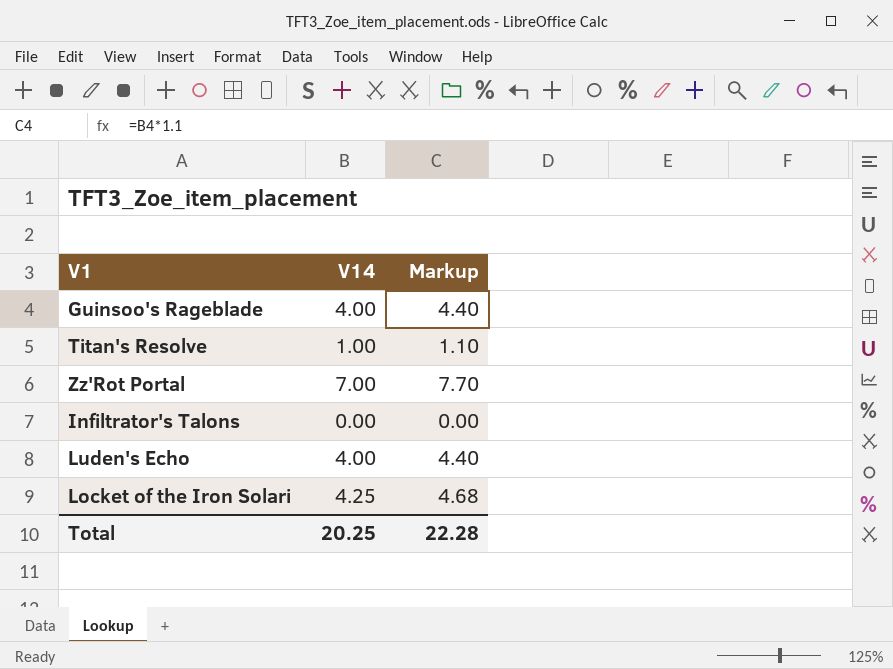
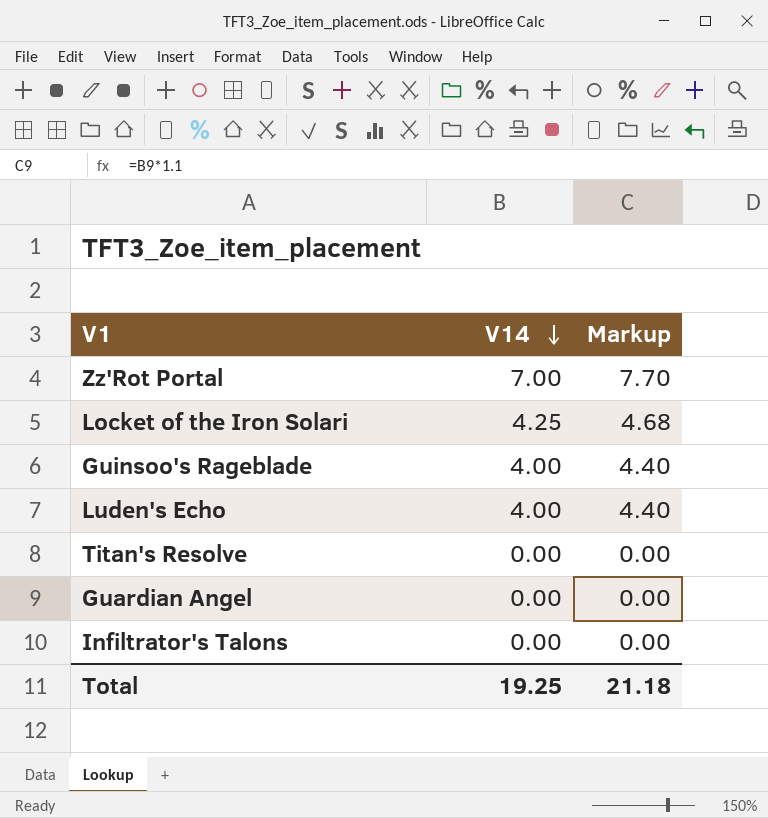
row order: none -> V14 descending
Titan's Resolve | V14: 1.00 -> 0.00
Titan's Resolve | Markup: 1.10 -> 0.00
row Guardian Angel: none -> 0.00 | 0.00
Total | V14: 20.25 -> 19.25
Total | Markup: 22.28 -> 21.18

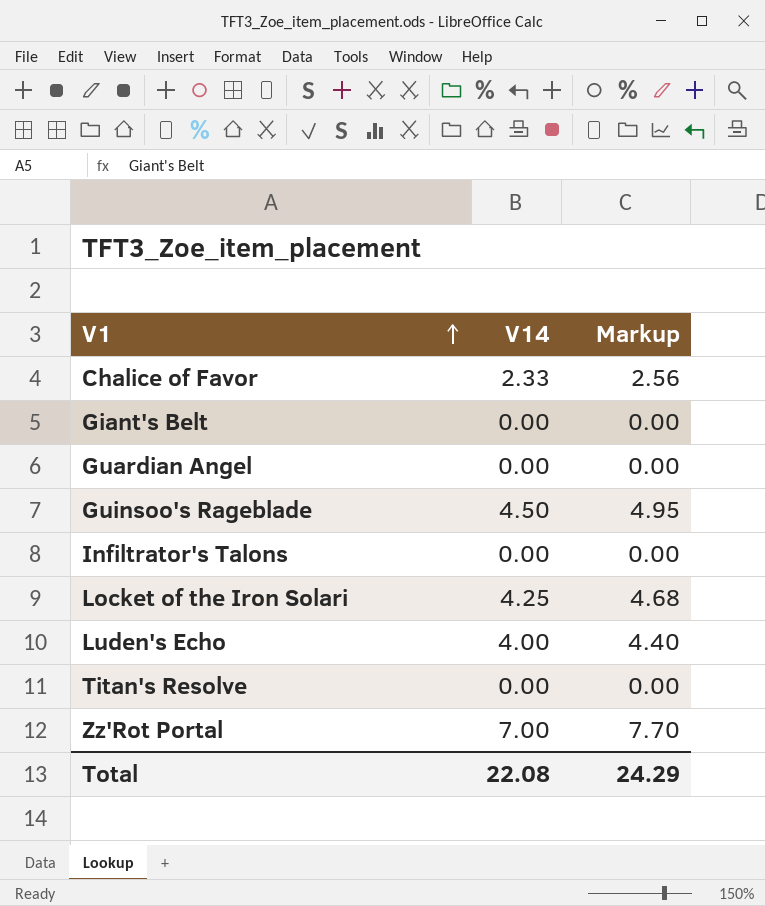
row order: V14 descending -> V1 ascending
row Chalice of Favor: none -> 2.33 | 2.56
row Giant's Belt: none -> 0.00 | 0.00
Guinsoo's Rageblade | V14: 4.00 -> 4.50
Guinsoo's Rageblade | Markup: 4.40 -> 4.95
Total | V14: 19.25 -> 22.08
Total | Markup: 21.18 -> 24.29

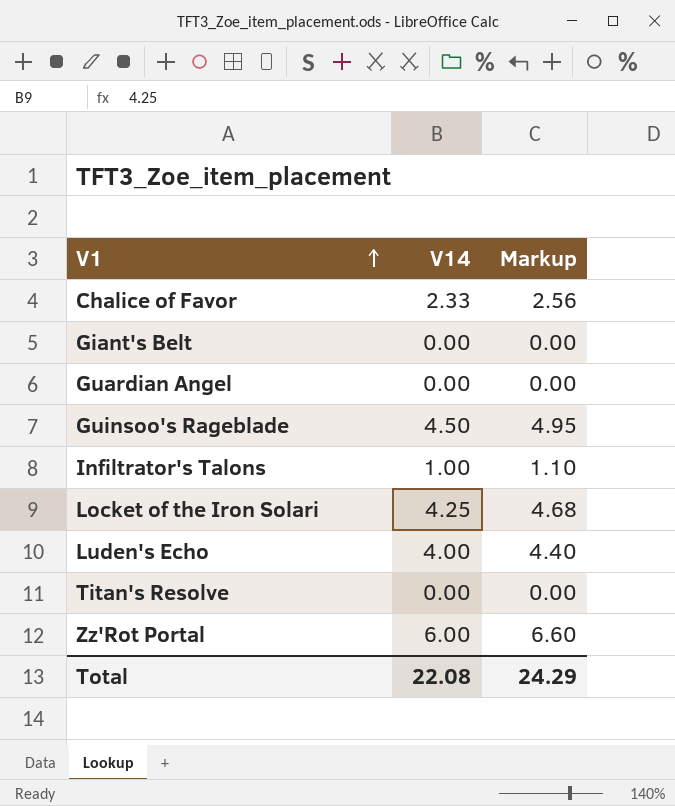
Infiltrator's Talons | V14: 0.00 -> 1.00
Infiltrator's Talons | Markup: 0.00 -> 1.10
Zz'Rot Portal | V14: 7.00 -> 6.00
Zz'Rot Portal | Markup: 7.70 -> 6.60

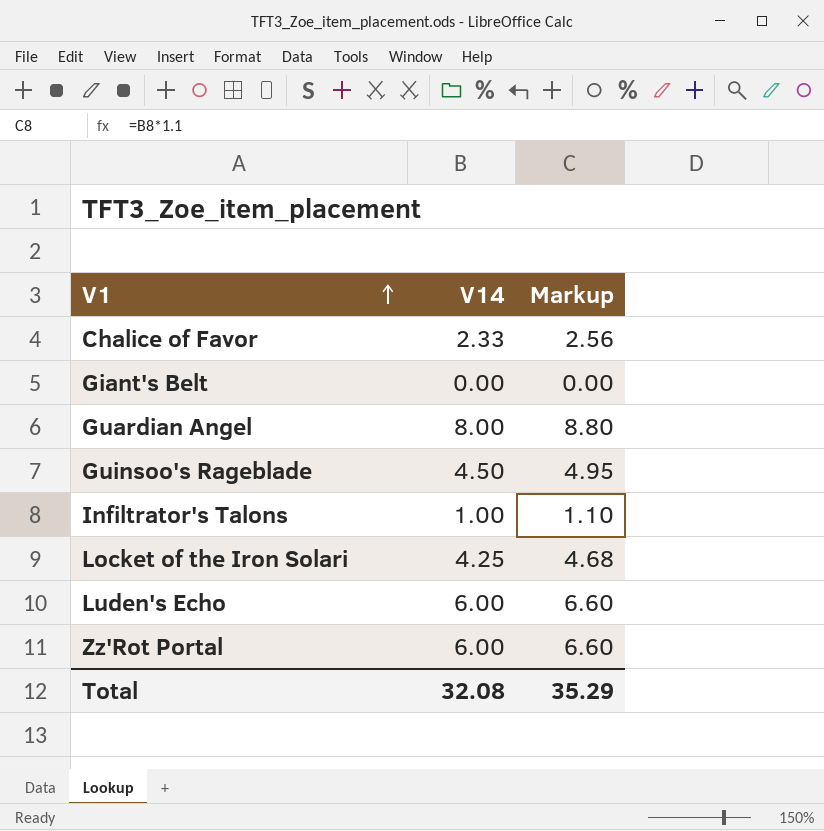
row Titan's Resolve: 0.00 | 0.00 -> none
Guardian Angel | V14: 0.00 -> 8.00
Guardian Angel | Markup: 0.00 -> 8.80
Luden's Echo | V14: 4.00 -> 6.00
Luden's Echo | Markup: 4.40 -> 6.60
Total | V14: 22.08 -> 32.08
Total | Markup: 24.29 -> 35.29

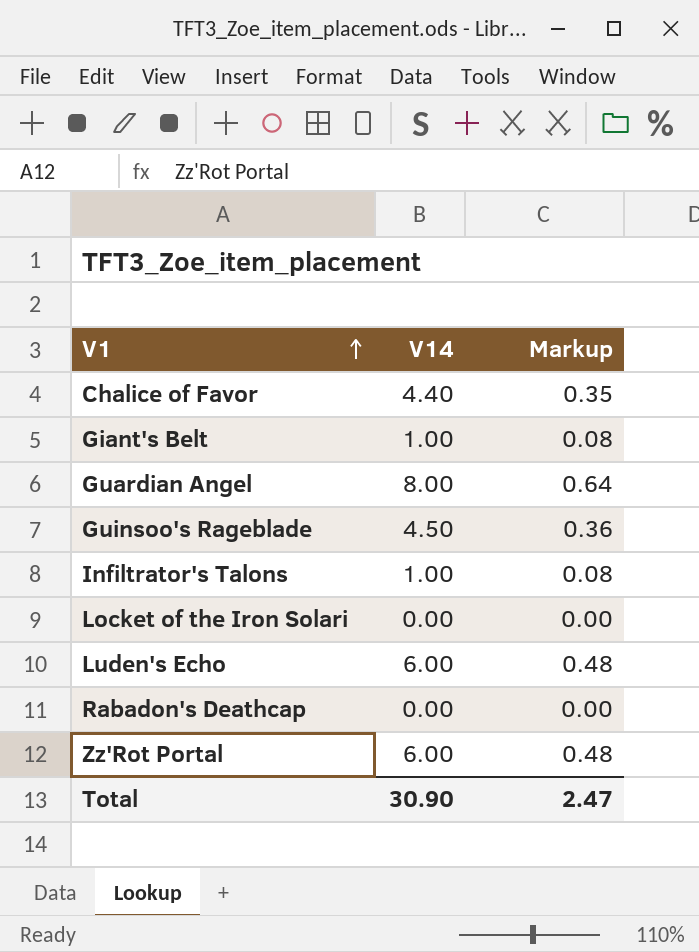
column Markup | formula: [V14] * 1.1 -> [V14] * 0.08
Chalice of Favor | V14: 2.33 -> 4.40
Giant's Belt | V14: 0.00 -> 1.00
Locket of the Iron Solari | V14: 4.25 -> 0.00
row Rabadon's Deathcap: none -> 0.00 | 0.00
Total | V14: 32.08 -> 30.90
Total | Markup: 35.29 -> 2.47

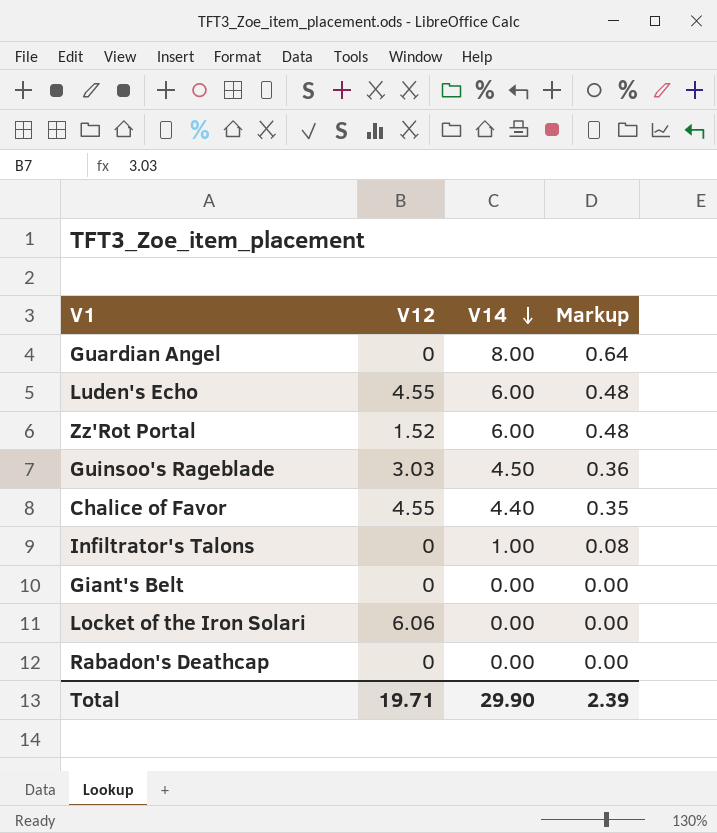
row order: V1 ascending -> V14 descending
column V12 | position: none -> 2
Giant's Belt | V14: 1.00 -> 0.00
Giant's Belt | Markup: 0.08 -> 0.00
Total | V14: 30.90 -> 29.90
Total | Markup: 2.47 -> 2.39

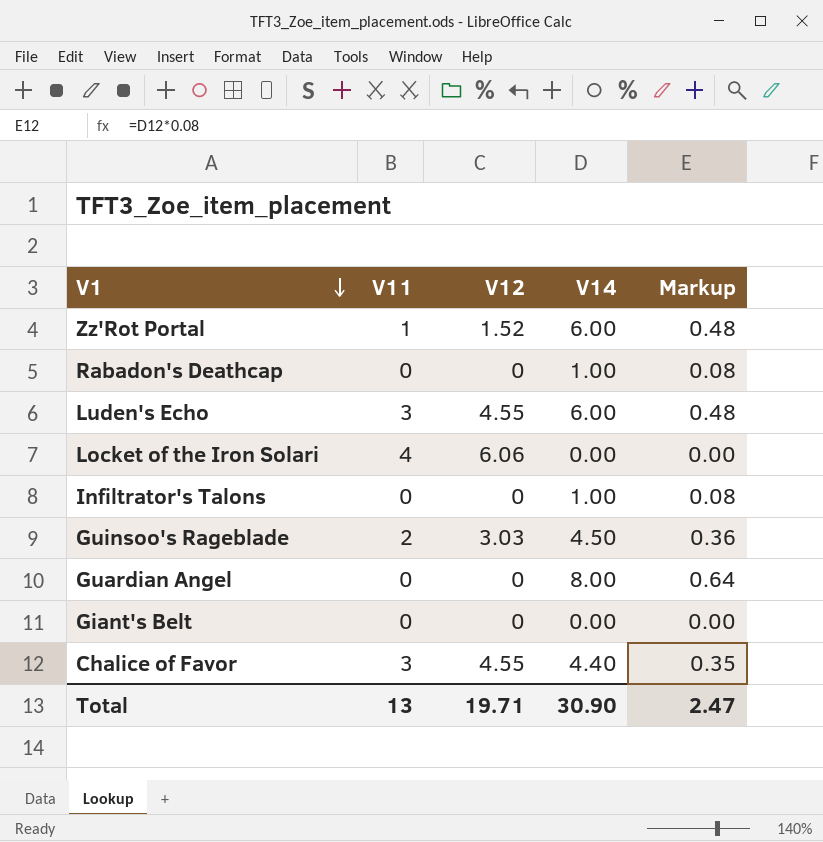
row order: V14 descending -> V1 descending
column V11 | position: none -> 2
Rabadon's Deathcap | V14: 0.00 -> 1.00
Rabadon's Deathcap | Markup: 0.00 -> 0.08
Total | V14: 29.90 -> 30.90
Total | Markup: 2.39 -> 2.47

